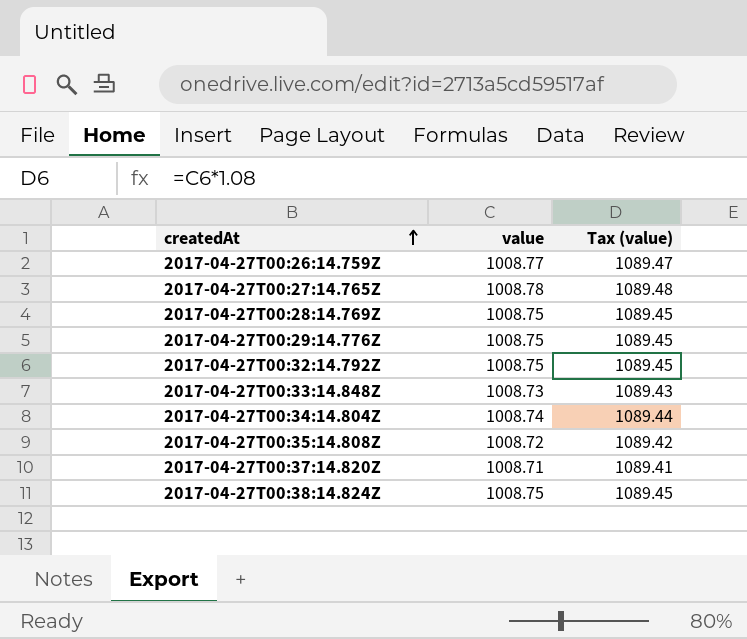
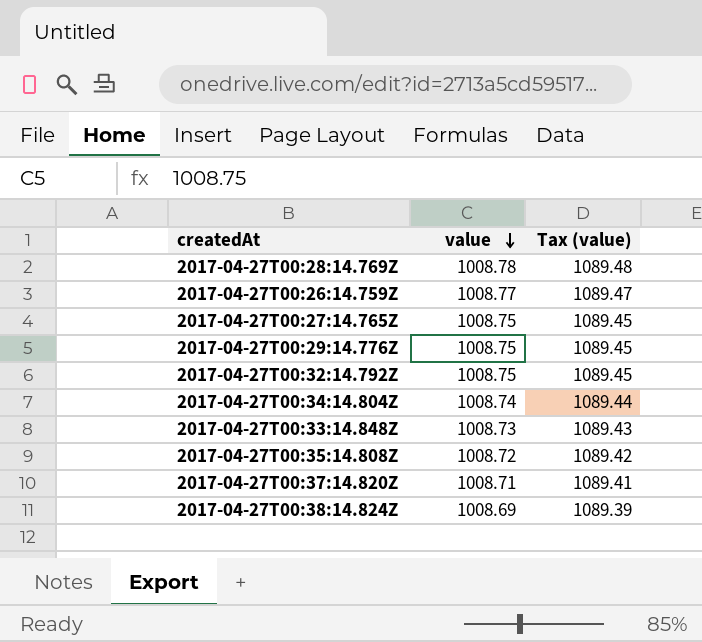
row order: createdAt ascending -> value descending
2017-04-27T00:28:14.769Z | value: 1008.75 -> 1008.78
2017-04-27T00:28:14.769Z | Tax (value): 1089.45 -> 1089.48
2017-04-27T00:27:14.765Z | value: 1008.78 -> 1008.75
2017-04-27T00:27:14.765Z | Tax (value): 1089.48 -> 1089.45
2017-04-27T00:38:14.824Z | value: 1008.75 -> 1008.69
2017-04-27T00:38:14.824Z | Tax (value): 1089.45 -> 1089.39

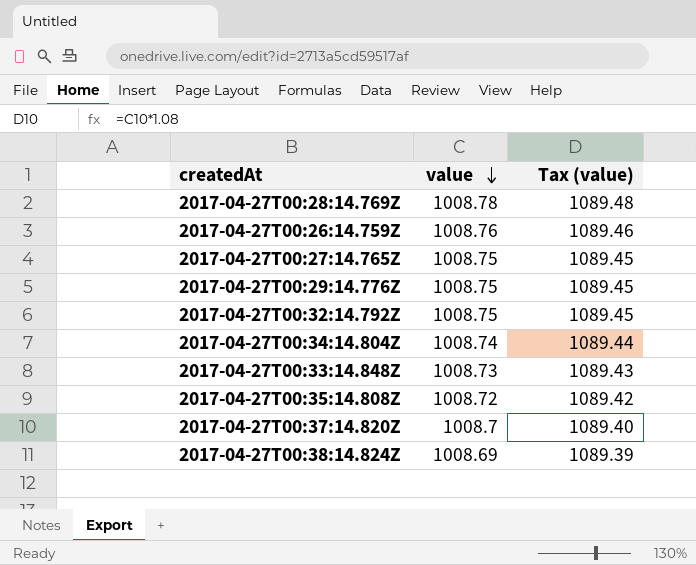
2017-04-27T00:26:14.759Z | value: 1008.77 -> 1008.76
2017-04-27T00:26:14.759Z | Tax (value): 1089.47 -> 1089.46
2017-04-27T00:37:14.820Z | value: 1008.71 -> 1008.7
2017-04-27T00:37:14.820Z | Tax (value): 1089.41 -> 1089.40

